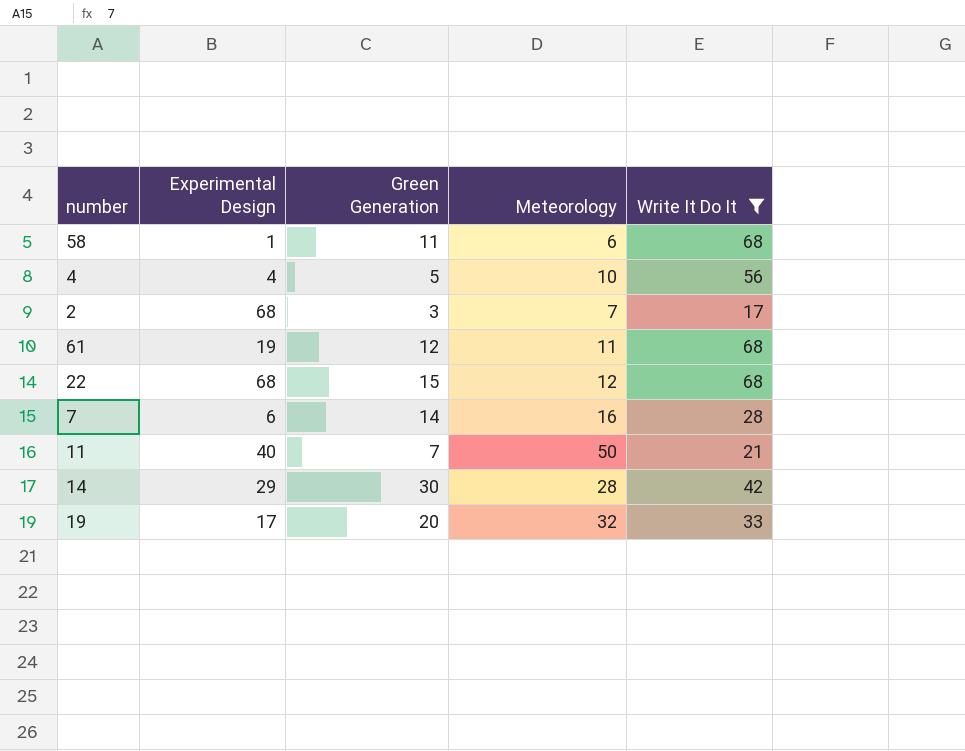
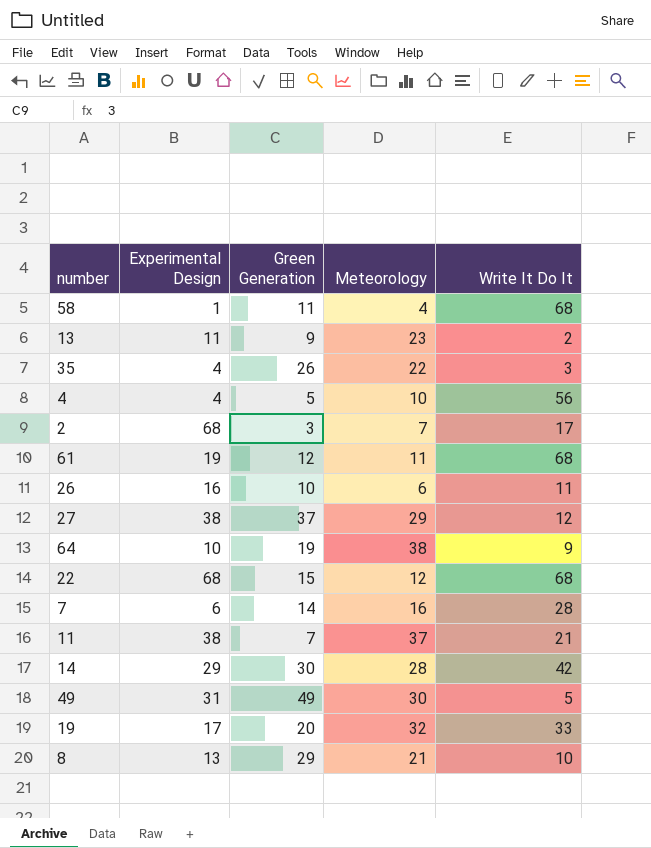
filter: Write It Do It >= 17 -> none
58 | Meteorology: 6 -> 4
11 | Experimental Design: 40 -> 38
11 | Meteorology: 50 -> 37

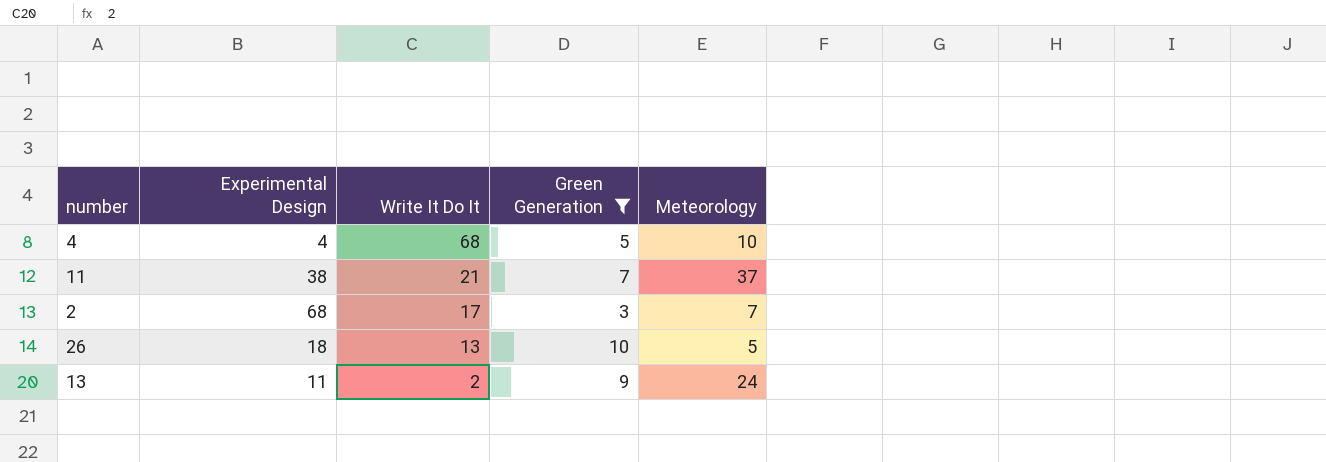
filter: none -> Green Generation <= 10
row order: none -> Write It Do It descending
column Write It Do It | position: 5 -> 3
4 | Write It Do It: 56 -> 68
26 | Experimental Design: 16 -> 18
26 | Write It Do It: 11 -> 13
26 | Meteorology: 6 -> 5
13 | Meteorology: 23 -> 24

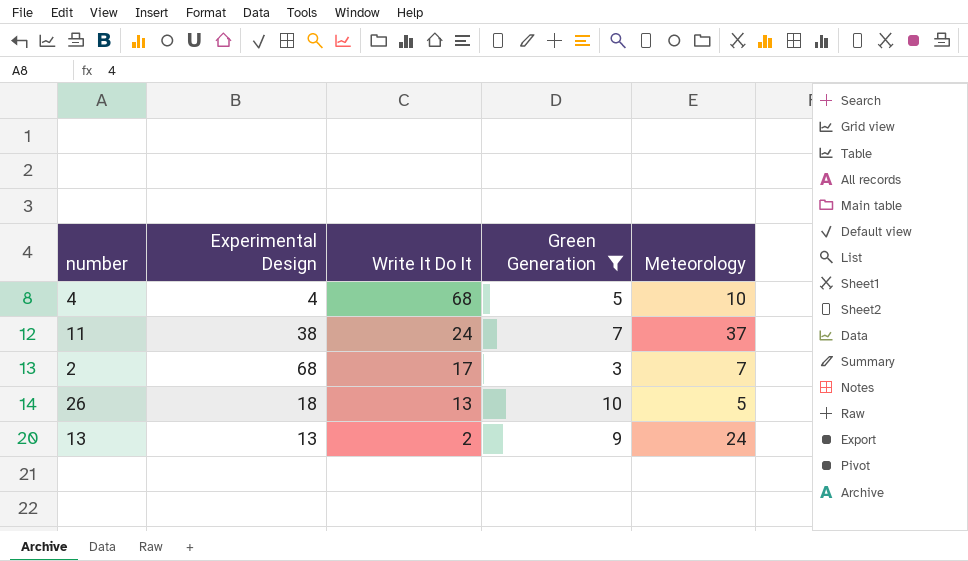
11 | Write It Do It: 21 -> 24
13 | Experimental Design: 11 -> 13

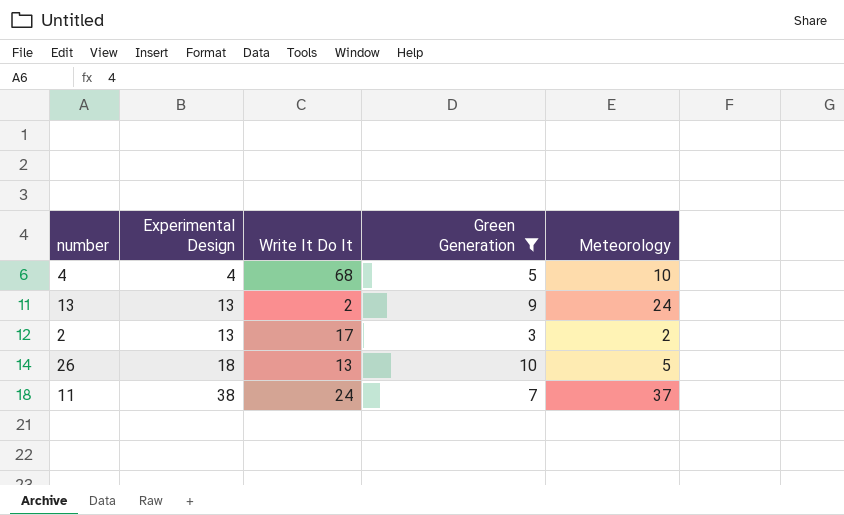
row order: Write It Do It descending -> Experimental Design ascending
2 | Experimental Design: 68 -> 13
2 | Meteorology: 7 -> 2

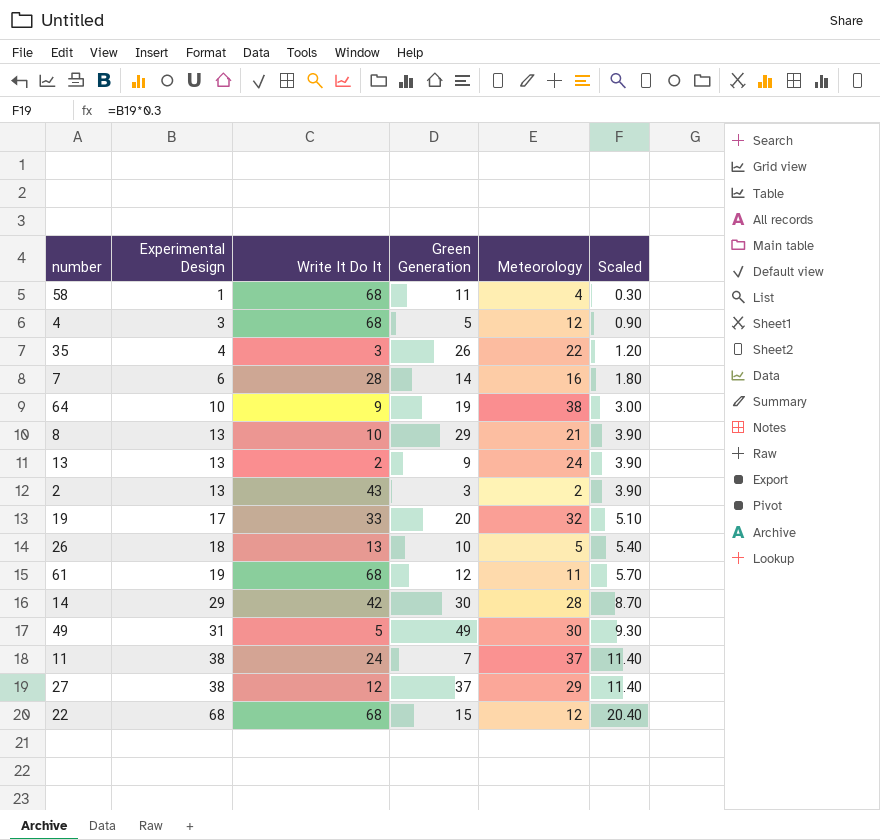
filter: Green Generation <= 10 -> none
column Scaled | formula: none -> [Experimental Design] * 0.3
4 | Experimental Design: 4 -> 3
4 | Meteorology: 10 -> 12
2 | Write It Do It: 17 -> 43

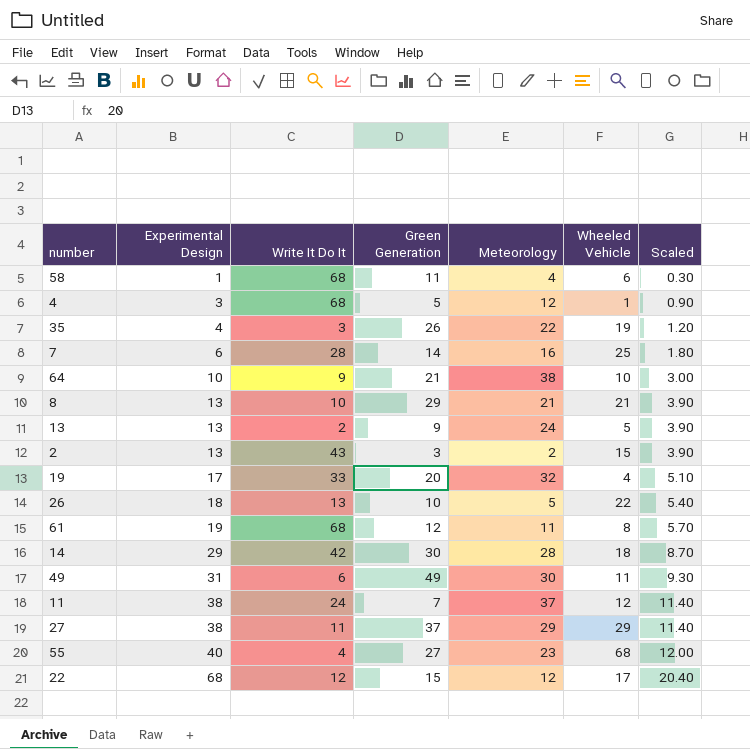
column Wheeled Vehicle | position: none -> 6
64 | Green Generation: 19 -> 21
49 | Write It Do It: 5 -> 6
27 | Write It Do It: 12 -> 11
row 55: none -> 40 | 4 | 27 | 23 | 68 | 12.00
22 | Write It Do It: 68 -> 12

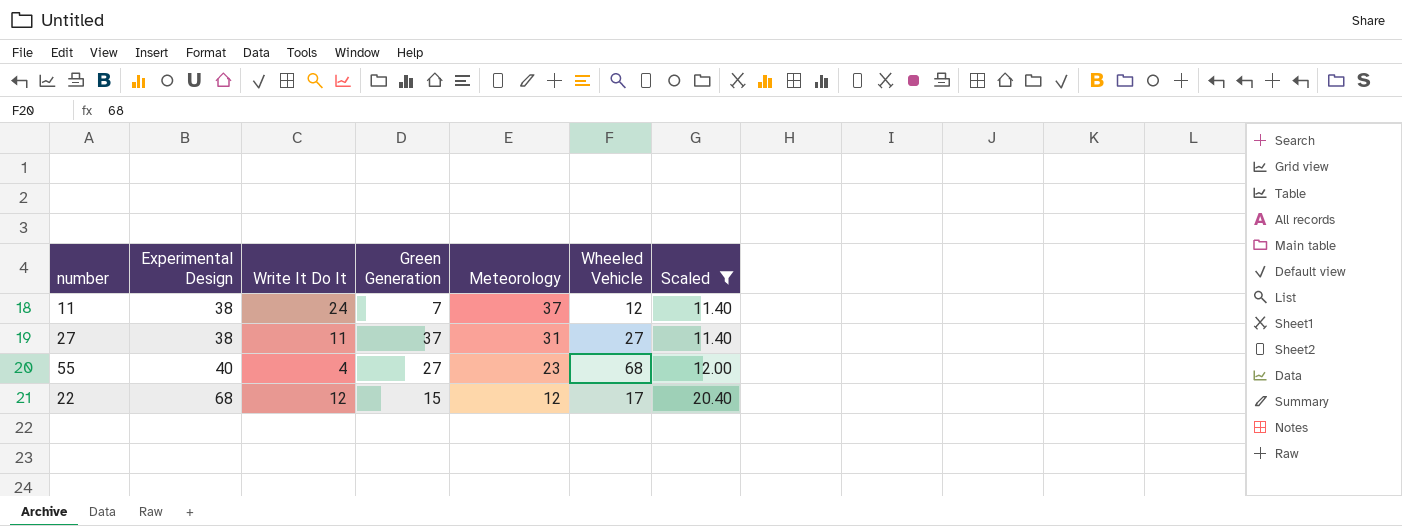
filter: none -> Scaled >= 11.40
27 | Meteorology: 29 -> 31
27 | Wheeled Vehicle: 29 -> 27

